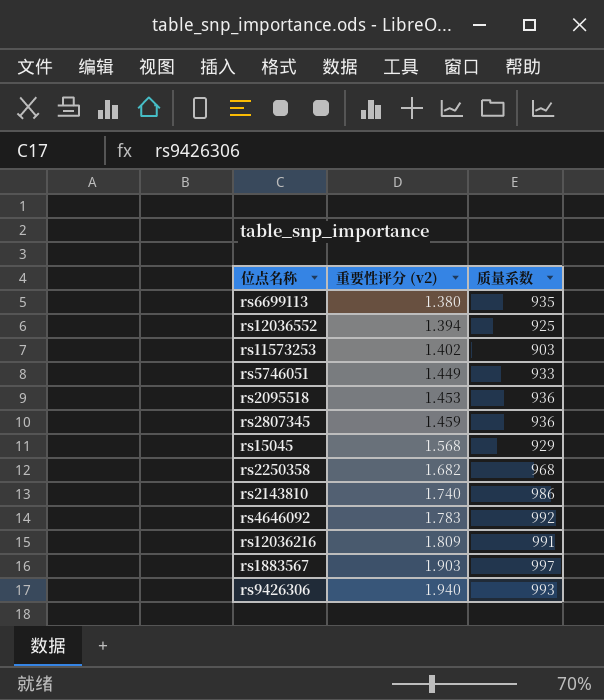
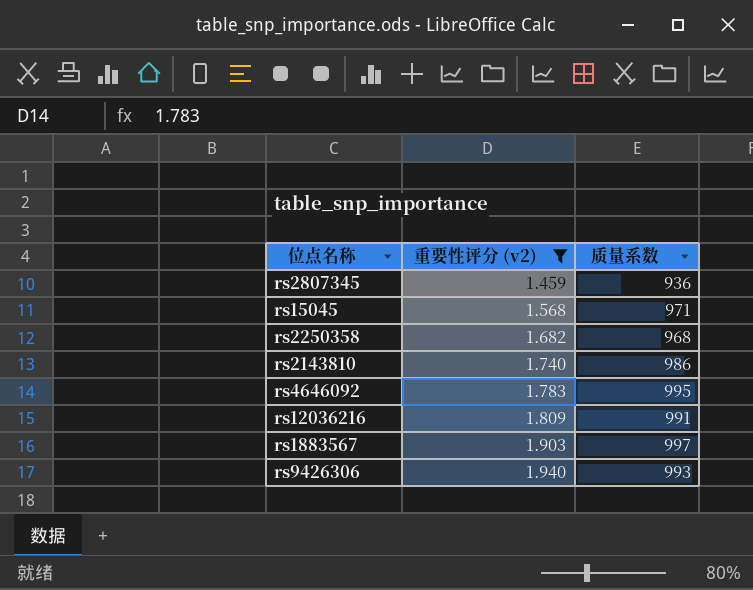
filter: none -> 重要性评分 (v2) >= 1.459
rs15045 | 质量系数: 929 -> 971
rs4646092 | 质量系数: 992 -> 995

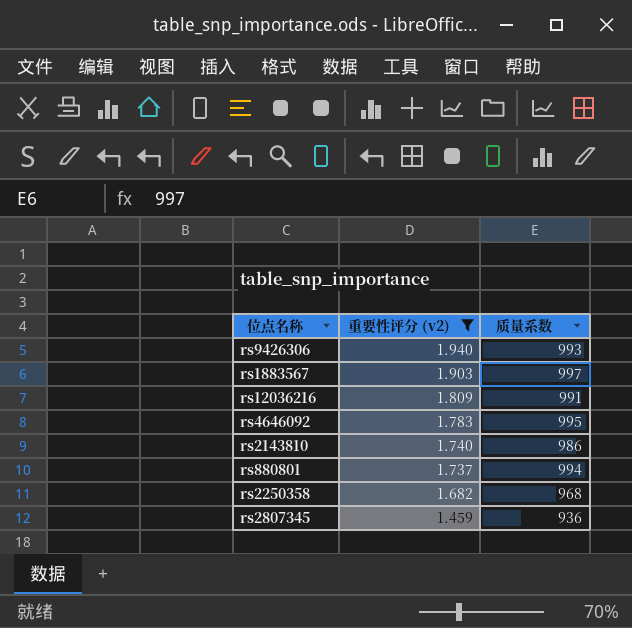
row order: 重要性评分 (v2) ascending -> 重要性评分 (v2) descending
row rs15045: 1.568 | 971 -> none
row rs880801: none -> 1.737 | 994

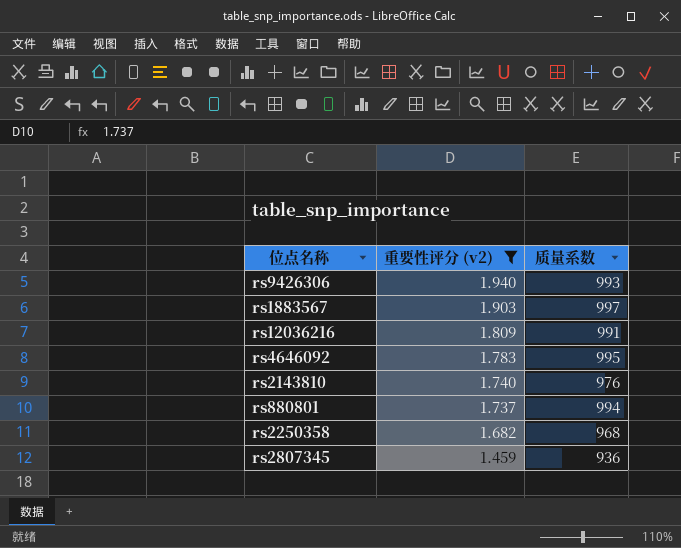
rs2143810 | 质量系数: 986 -> 976

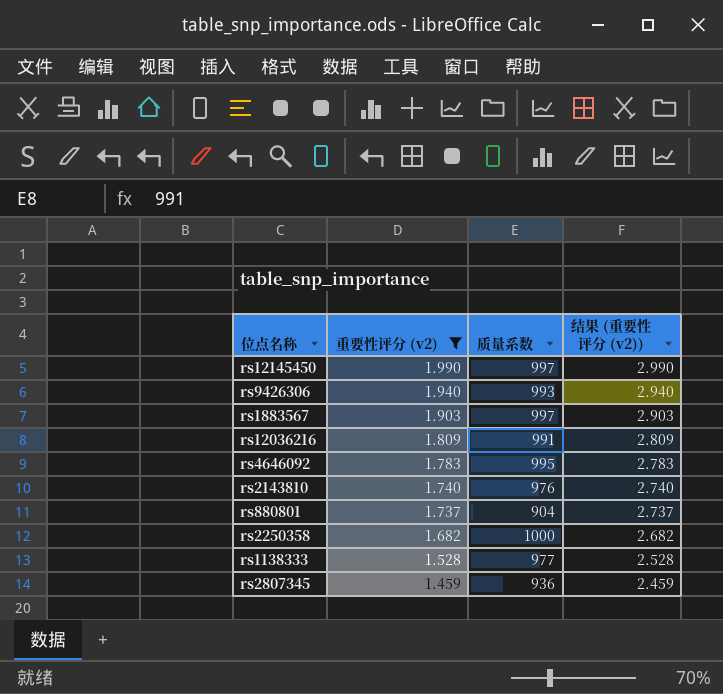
column 结果 (重要性评分 (v2)) | formula: none -> [重要性评分 (v2)] + 1
row rs12145450: none -> 1.990 | 997 | 2.990
rs880801 | 质量系数: 994 -> 904
rs2250358 | 质量系数: 968 -> 1000
row rs1138333: none -> 1.528 | 977 | 2.528

